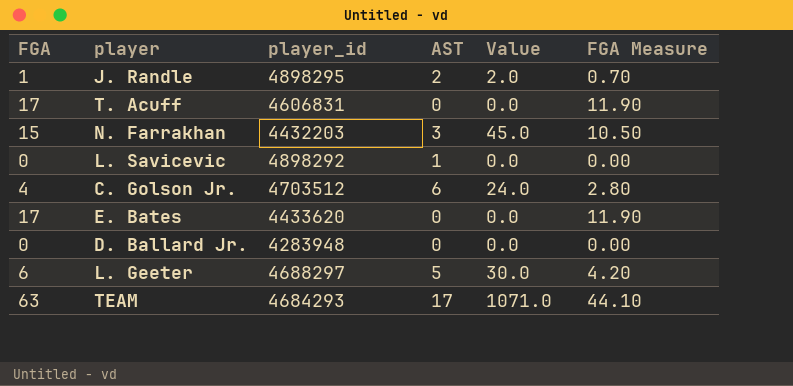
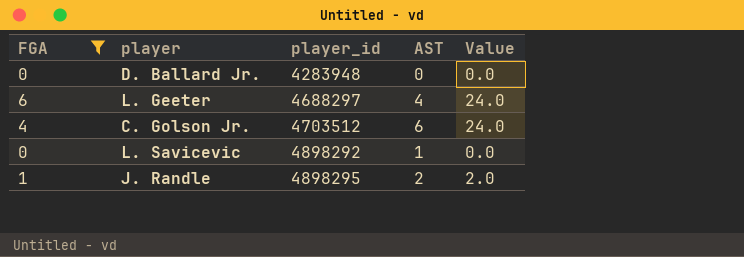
filter: none -> FGA <= 6
row order: none -> player_id ascending
column FGA Measure | formula: [FGA] * 0.7 -> none
L. Geeter | AST: 5 -> 4
L. Geeter | Value: 30.0 -> 24.0

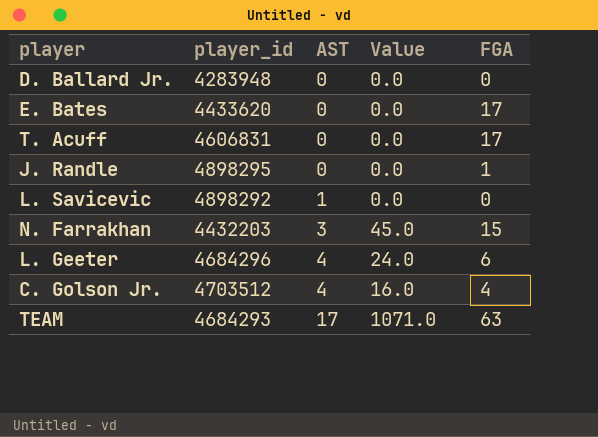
filter: FGA <= 6 -> none
row order: player_id ascending -> AST ascending
column FGA | position: 1 -> 5
J. Randle | AST: 2 -> 0
J. Randle | Value: 2.0 -> 0.0
L. Geeter | player_id: 4688297 -> 4684296
C. Golson Jr. | AST: 6 -> 4
C. Golson Jr. | Value: 24.0 -> 16.0

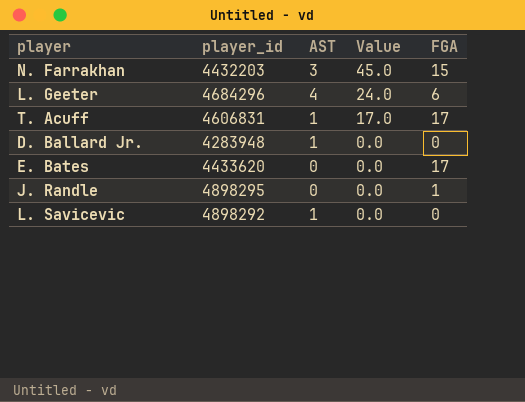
row order: AST ascending -> Value descending
row C. Golson Jr.: 4703512 | 4 | 16.0 | 4 -> none
row TEAM: 4684293 | 17 | 1071.0 | 63 -> none
T. Acuff | AST: 0 -> 1
T. Acuff | Value: 0.0 -> 17.0
D. Ballard Jr. | AST: 0 -> 1

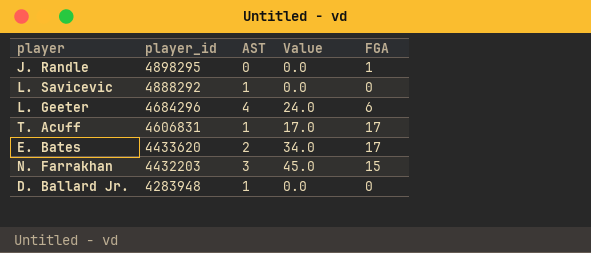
row order: Value descending -> player_id descending
L. Savicevic | player_id: 4898292 -> 4888292
E. Bates | AST: 0 -> 2
E. Bates | Value: 0.0 -> 34.0

